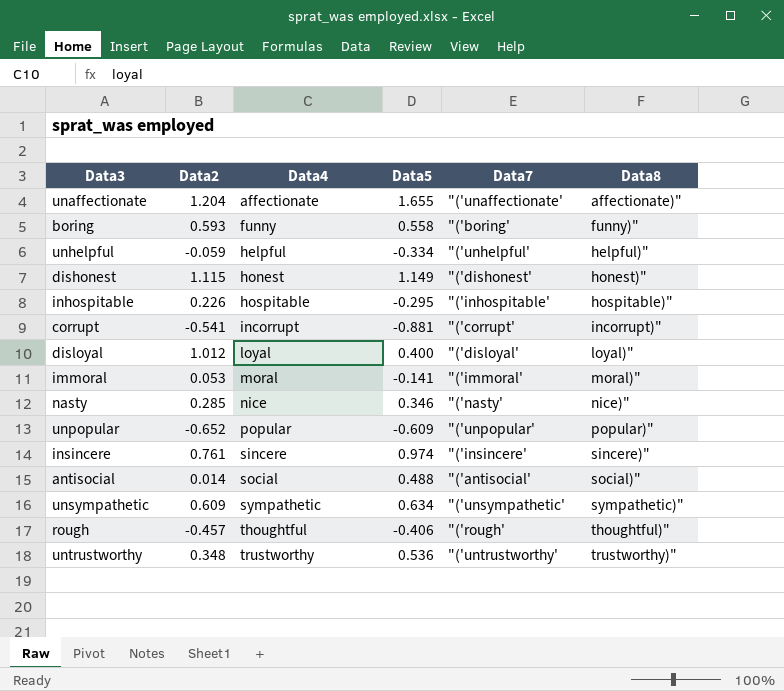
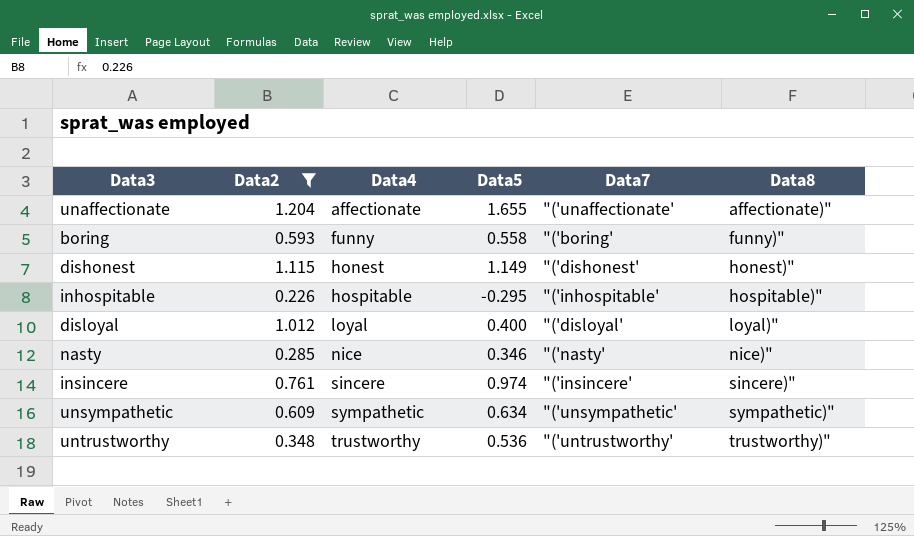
filter: none -> Data2 >= 0.226

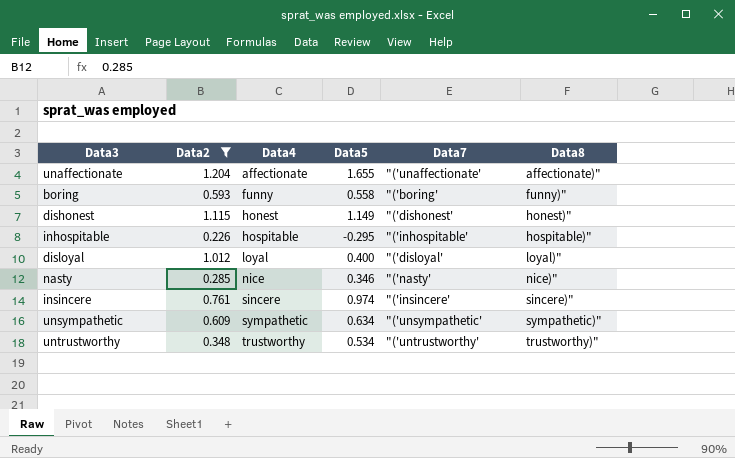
untrustworthy | Data5: 0.536 -> 0.534

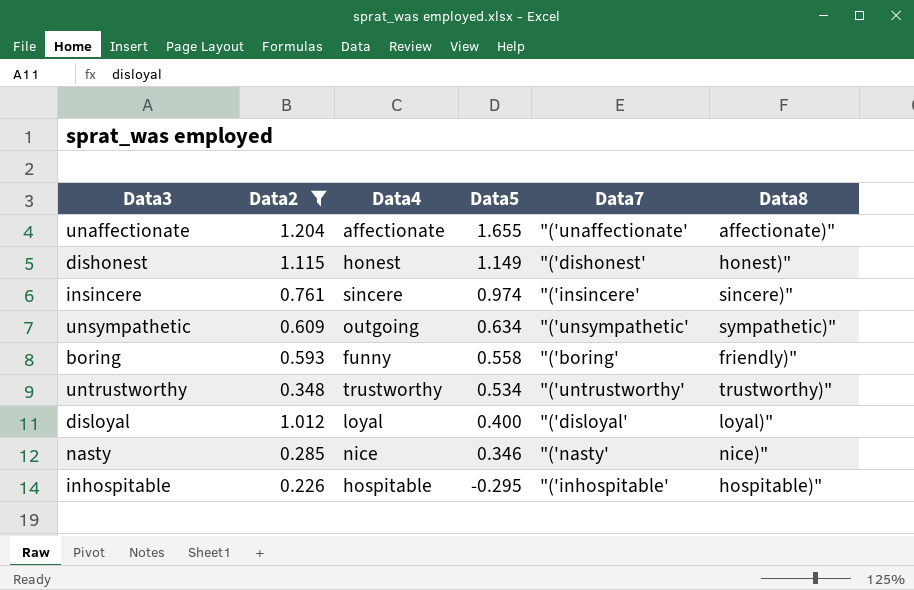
row order: Data4 ascending -> Data5 descending
unsympathetic | Data4: sympathetic -> outgoing
boring | Data8: funny)" -> friendly)"

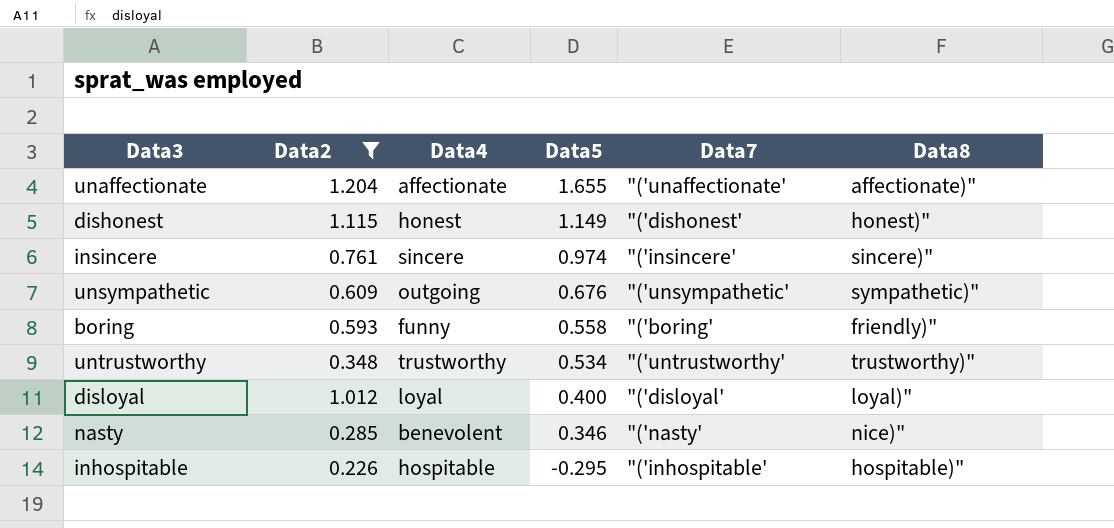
unsympathetic | Data5: 0.634 -> 0.676
nasty | Data4: nice -> benevolent

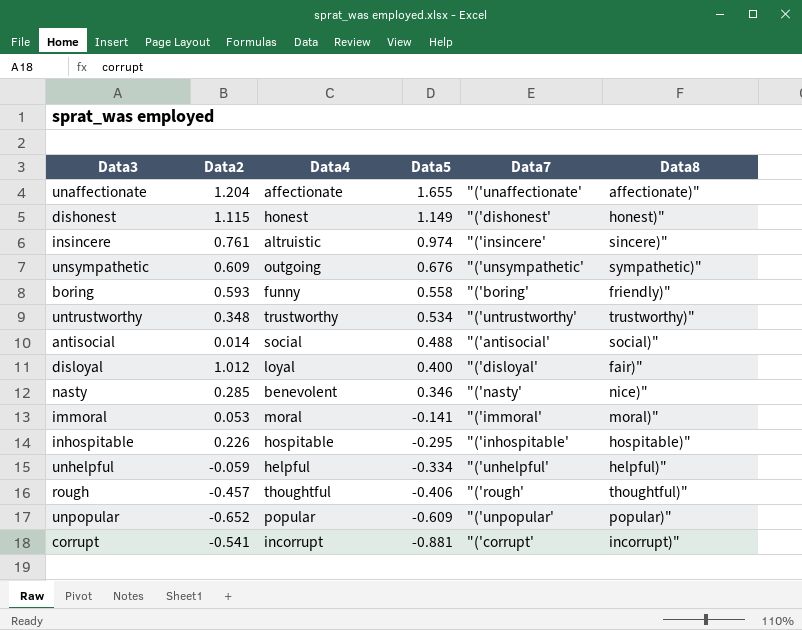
filter: Data2 >= 0.226 -> none
insincere | Data4: sincere -> altruistic
disloyal | Data8: loyal)" -> fair)"

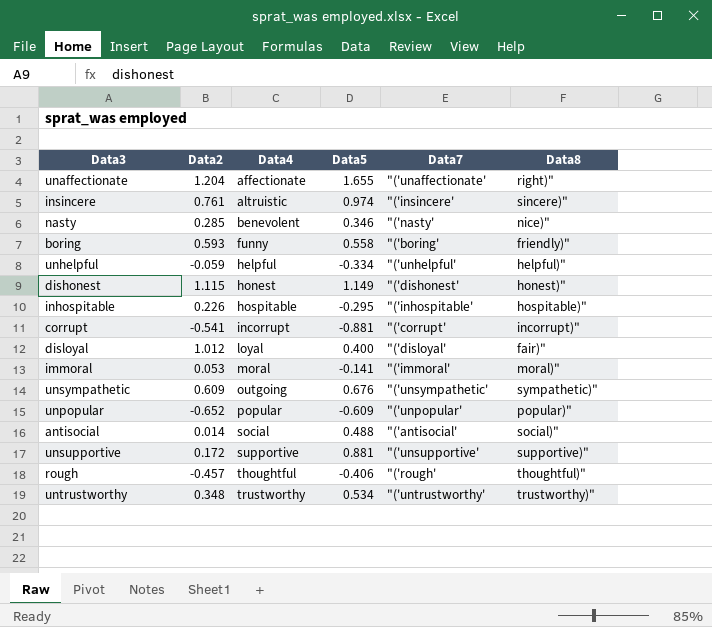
row order: Data5 descending -> Data4 ascending
unaffectionate | Data8: affectionate)" -> right)"
row unsupportive: none -> 0.172 | supportive | 0.881 | "('unsupportive' | supportive)"

